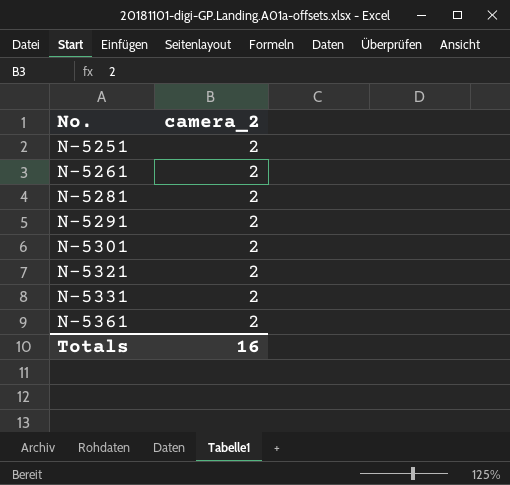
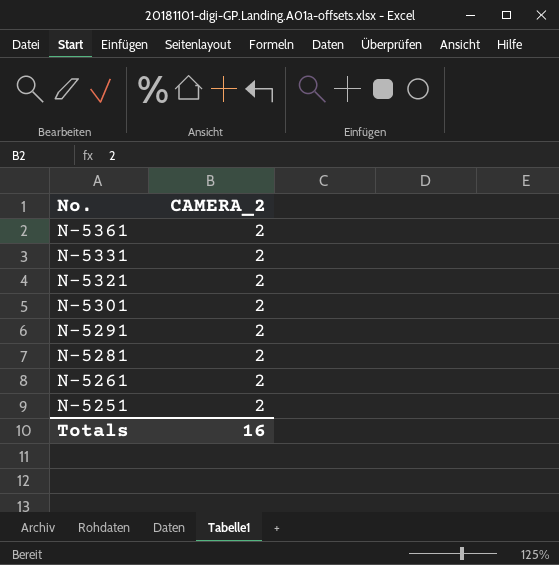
row order: No. ascending -> No. descending
column name: camera_2 -> CAMERA_2

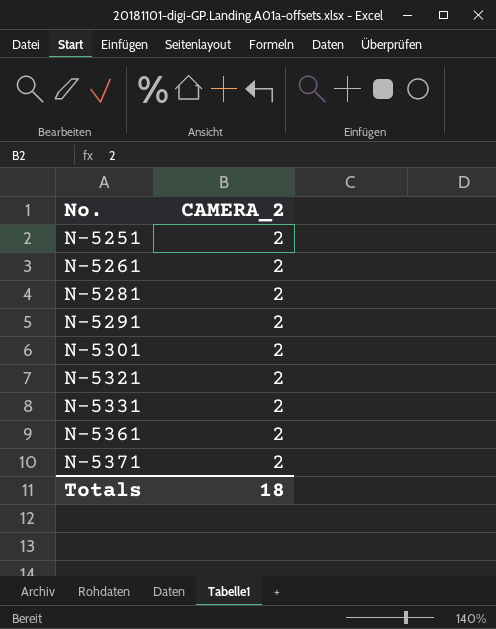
row order: No. descending -> No. ascending
row N-5371: none -> 2
Totals | CAMERA_2: 16 -> 18

